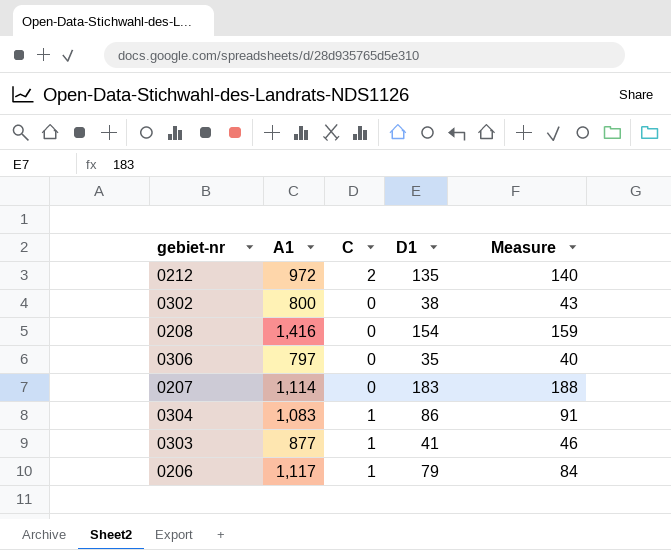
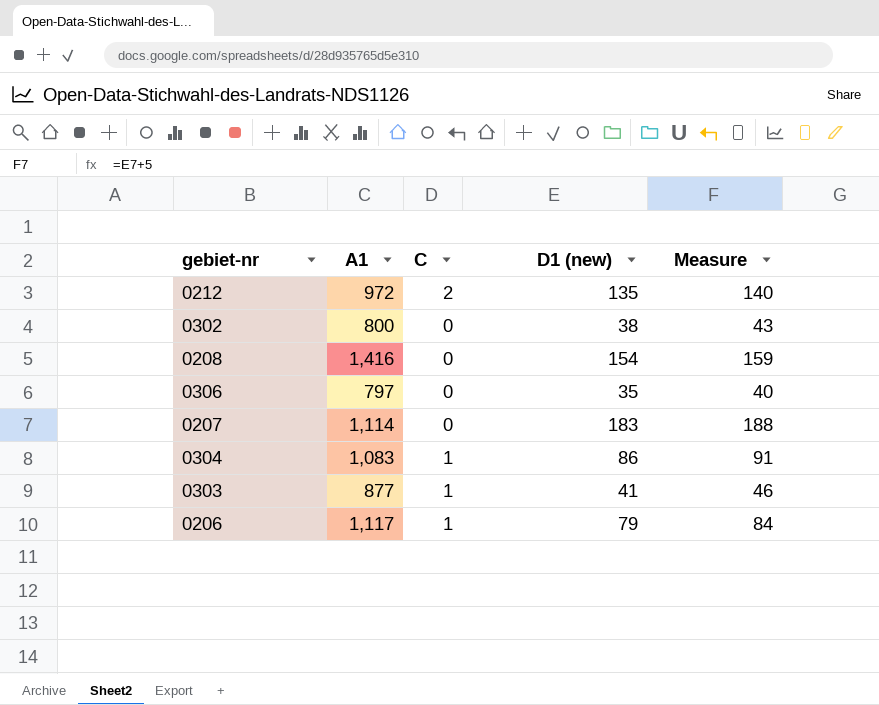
column name: D1 -> D1 (new)

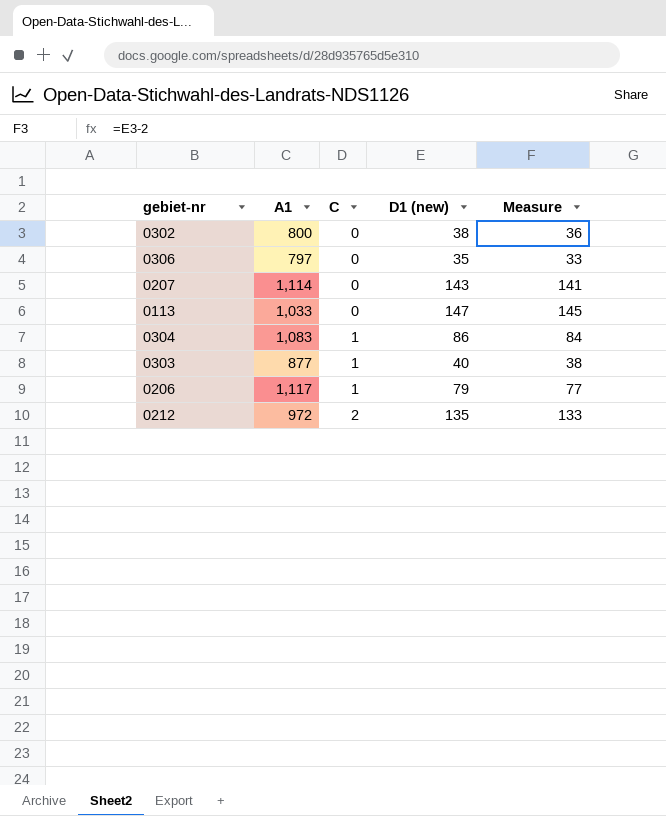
row order: none -> C ascending
column Measure | formula: [D1 (new)] + 5 -> [D1 (new)] - 2
row 0208: 1,416 | 0 | 154 | 159 -> none
0207 | D1 (new): 183 -> 143
row 0113: none -> 1,033 | 0 | 147 | 145
0303 | D1 (new): 41 -> 40

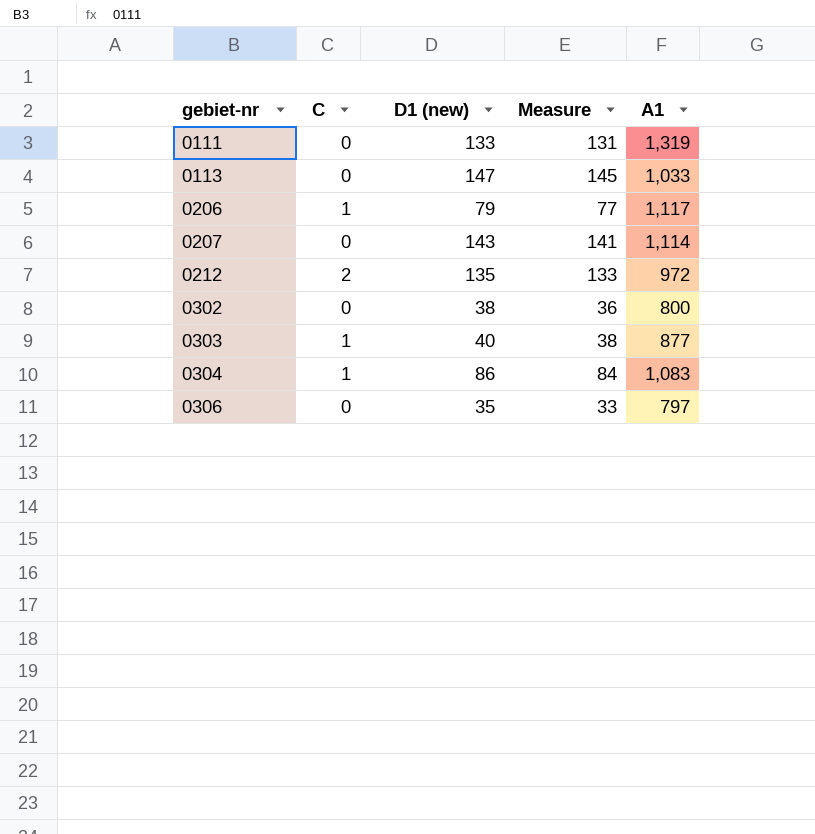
row order: C ascending -> gebiet-nr ascending
column A1 | position: 2 -> 5
row 0111: none -> 0 | 133 | 131 | 1,319

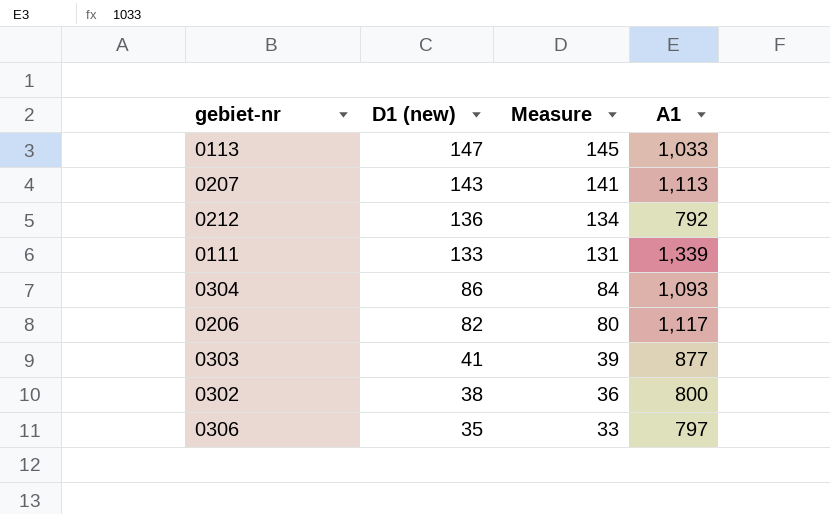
row order: gebiet-nr ascending -> D1 (new) descending
column C | position: 2 -> none
0207 | A1: 1,114 -> 1,113
0212 | D1 (new): 135 -> 136
0212 | Measure: 133 -> 134
0212 | A1: 972 -> 792
0111 | A1: 1,319 -> 1,339
0304 | A1: 1,083 -> 1,093
0206 | D1 (new): 79 -> 82
0206 | Measure: 77 -> 80
0303 | D1 (new): 40 -> 41
0303 | Measure: 38 -> 39

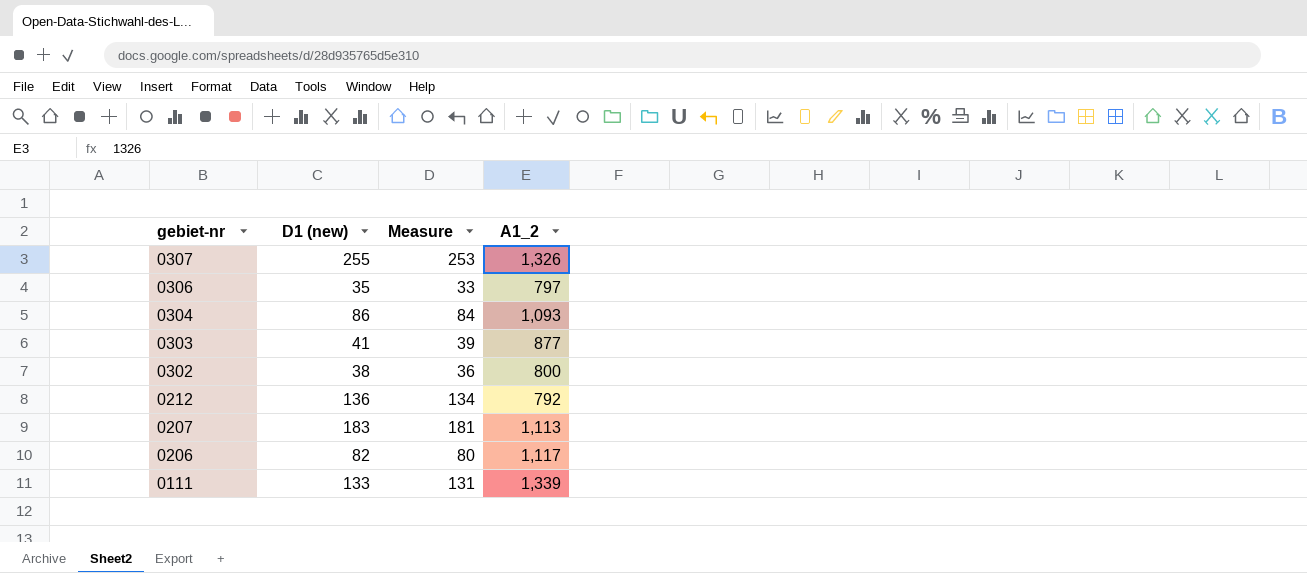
row order: D1 (new) descending -> gebiet-nr descending
column name: A1 -> A1_2
row 0113: 147 | 145 | 1,033 -> none
row 0307: none -> 255 | 253 | 1,326
0207 | D1 (new): 143 -> 183
0207 | Measure: 141 -> 181

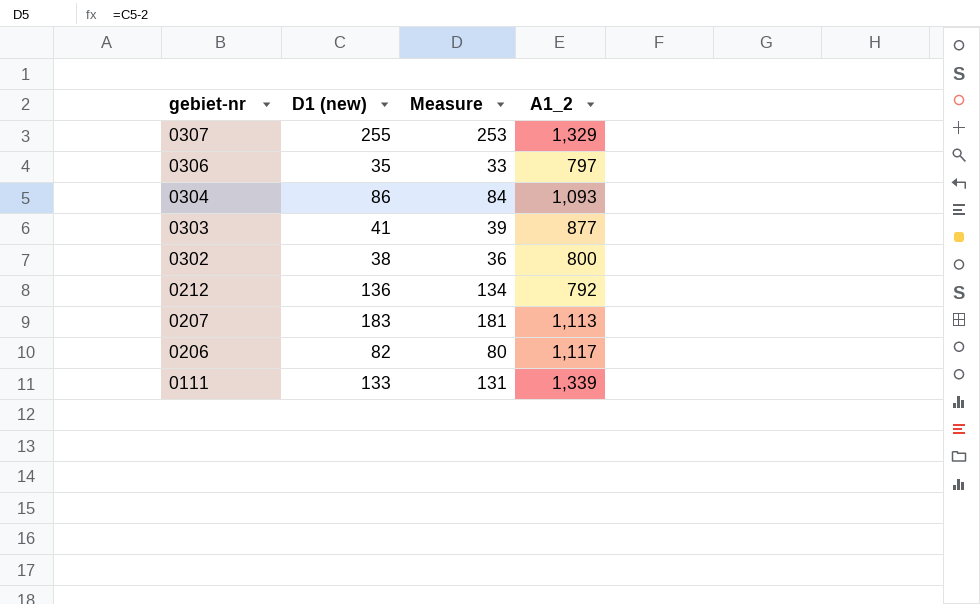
0307 | A1_2: 1,326 -> 1,329

